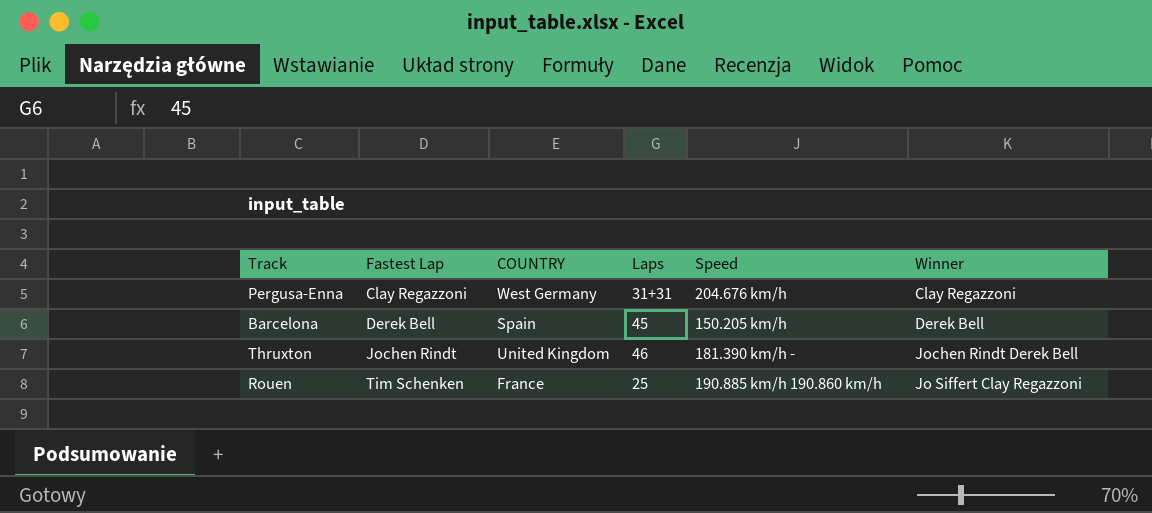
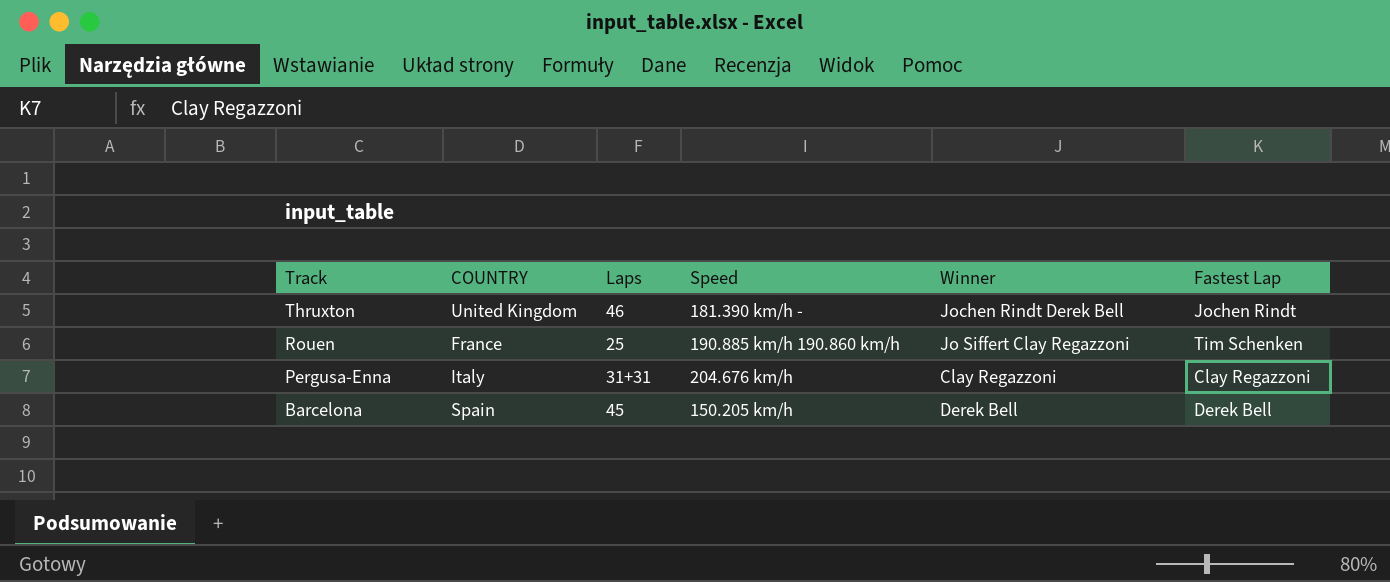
row order: Fastest Lap ascending -> Track descending
column Fastest Lap | position: 2 -> 6
Pergusa-Enna | COUNTRY: West Germany -> Italy

